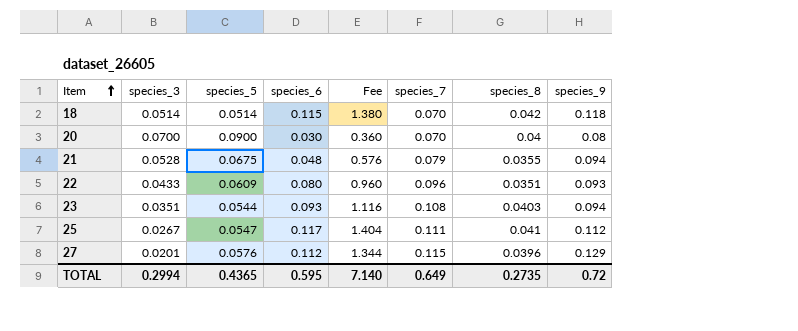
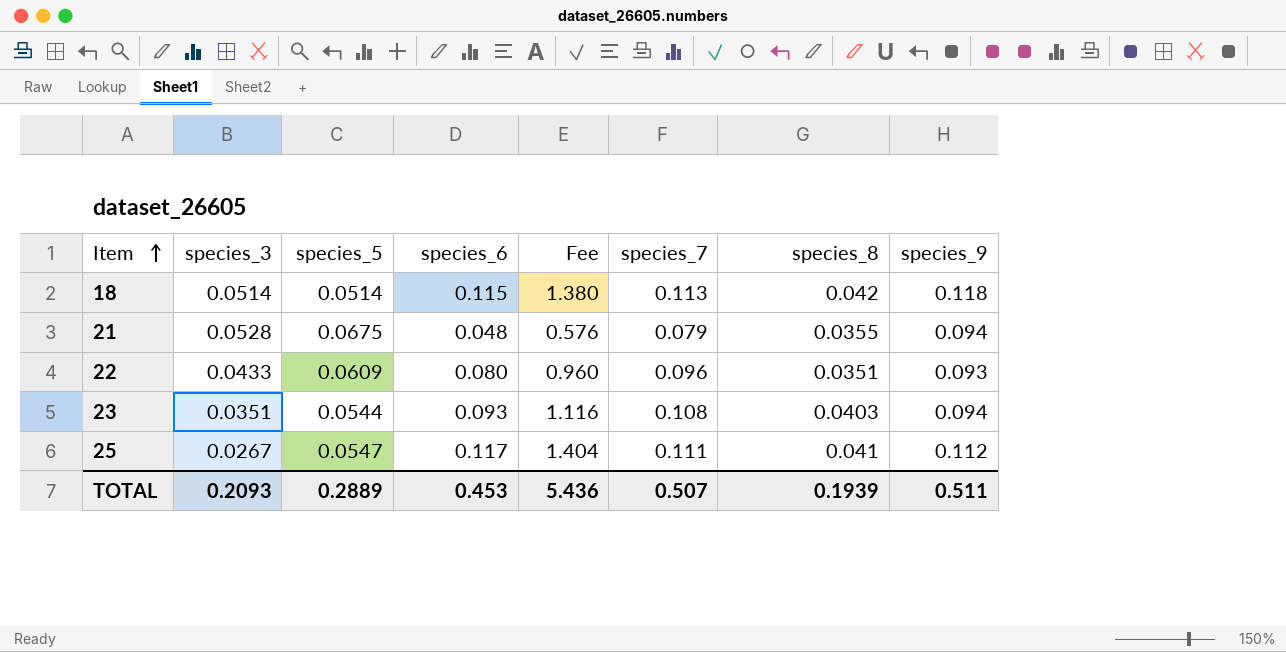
row 20: 0.0700 | 0.0900 | 0.030 | 0.360 | 0.070 | 0.04 | 0.08 -> none
row 27: 0.0201 | 0.0576 | 0.112 | 1.344 | 0.115 | 0.0396 | 0.129 -> none
18 | species_7: 0.070 -> 0.113
TOTAL | species_3: 0.2994 -> 0.2093
TOTAL | species_5: 0.4365 -> 0.2889
TOTAL | species_6: 0.595 -> 0.453
TOTAL | Fee: 7.140 -> 5.436
TOTAL | species_7: 0.649 -> 0.507
TOTAL | species_8: 0.2735 -> 0.1939
TOTAL | species_9: 0.72 -> 0.511

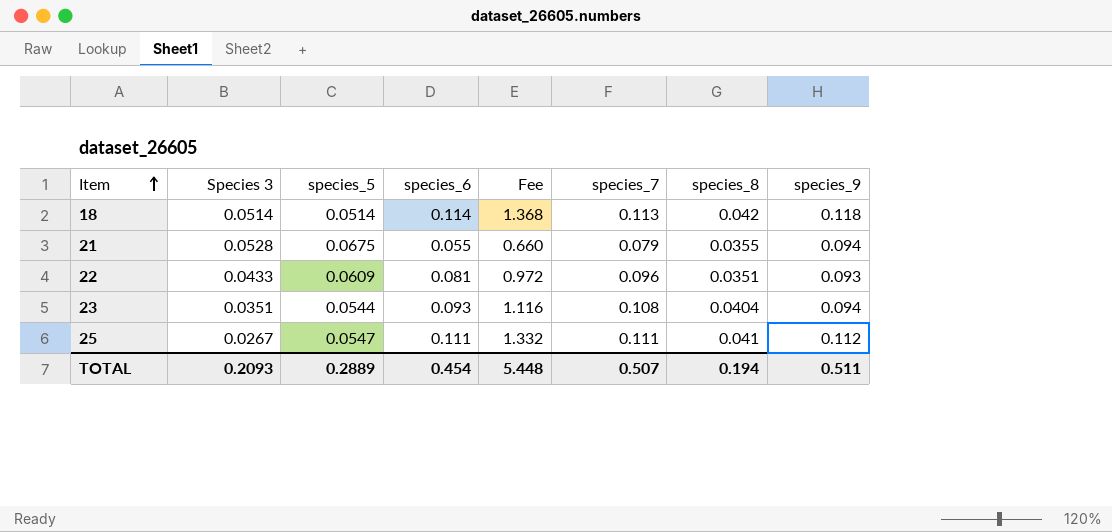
column name: species_3 -> Species 3
18 | species_6: 0.115 -> 0.114
18 | Fee: 1.380 -> 1.368
21 | species_6: 0.048 -> 0.055
21 | Fee: 0.576 -> 0.660
22 | species_6: 0.080 -> 0.081
22 | Fee: 0.960 -> 0.972
23 | species_8: 0.0403 -> 0.0404
25 | species_6: 0.117 -> 0.111
25 | Fee: 1.404 -> 1.332
TOTAL | species_6: 0.453 -> 0.454
TOTAL | Fee: 5.436 -> 5.448
TOTAL | species_8: 0.1939 -> 0.194

